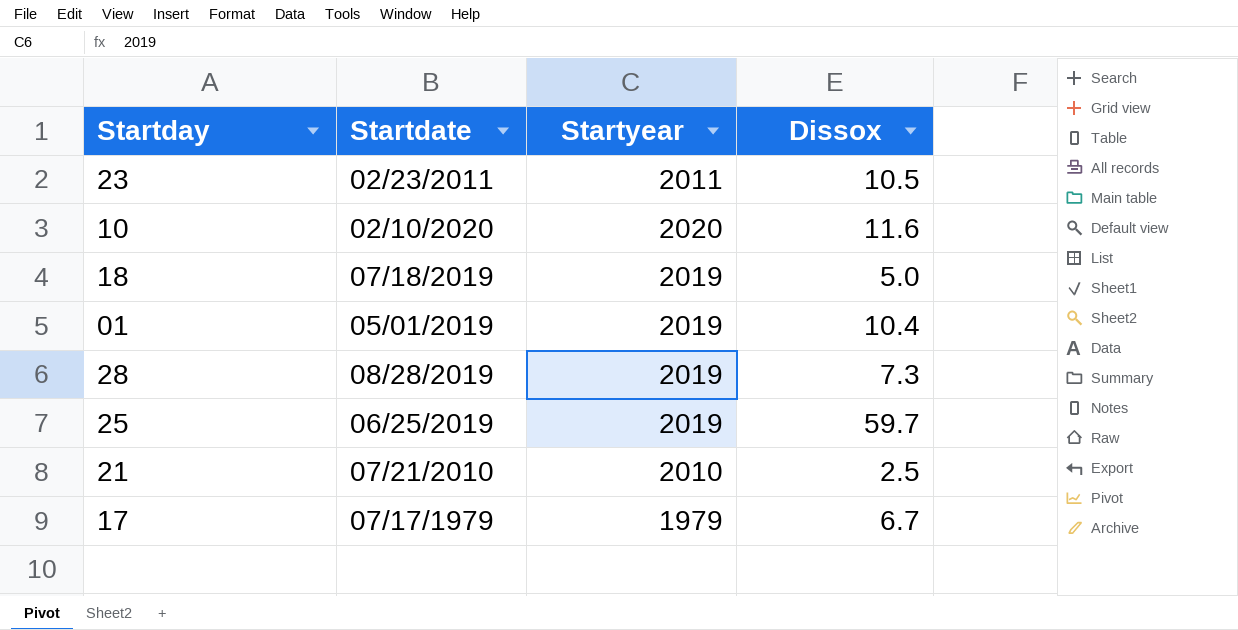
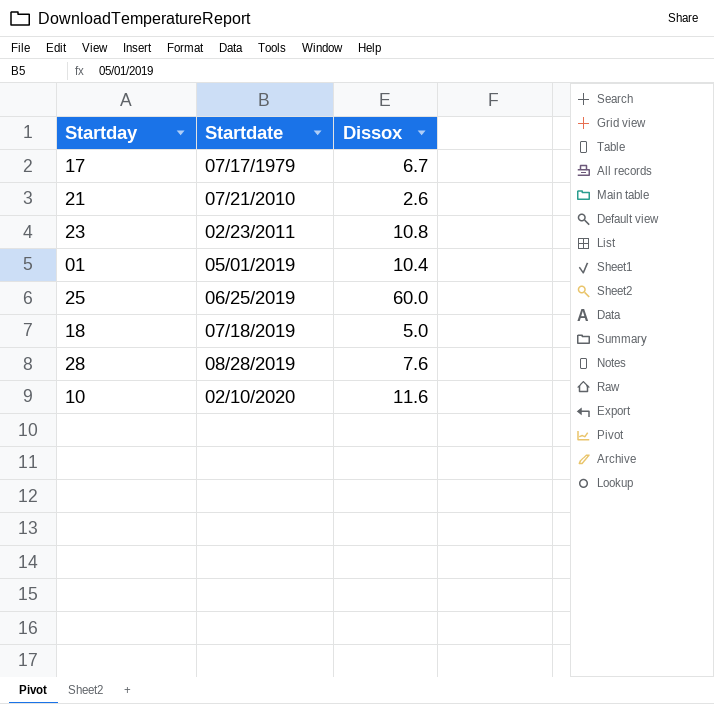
row order: none -> Startdate ascending
column Startyear | position: 3 -> none
21 | Dissox: 2.5 -> 2.6
23 | Dissox: 10.5 -> 10.8
25 | Dissox: 59.7 -> 60.0
28 | Dissox: 7.3 -> 7.6

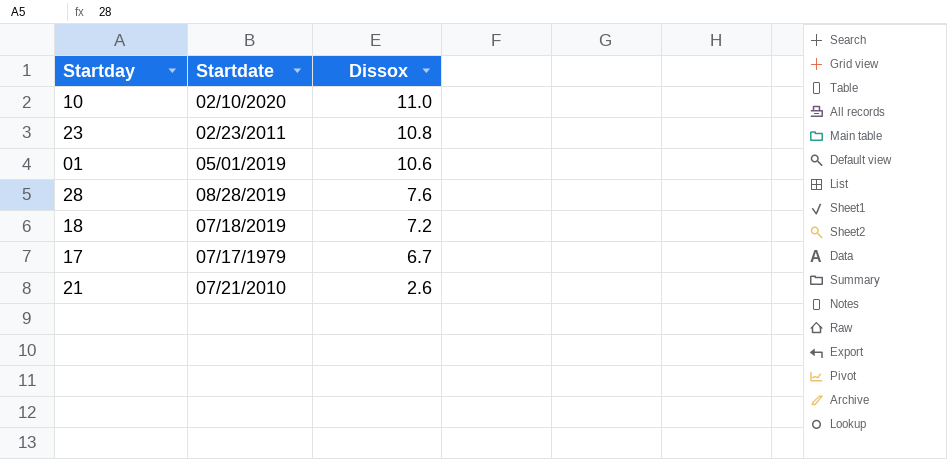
row order: Startdate ascending -> Dissox descending
row 25: 06/25/2019 | 60.0 -> none
10 | Dissox: 11.6 -> 11.0
01 | Dissox: 10.4 -> 10.6
18 | Dissox: 5.0 -> 7.2

